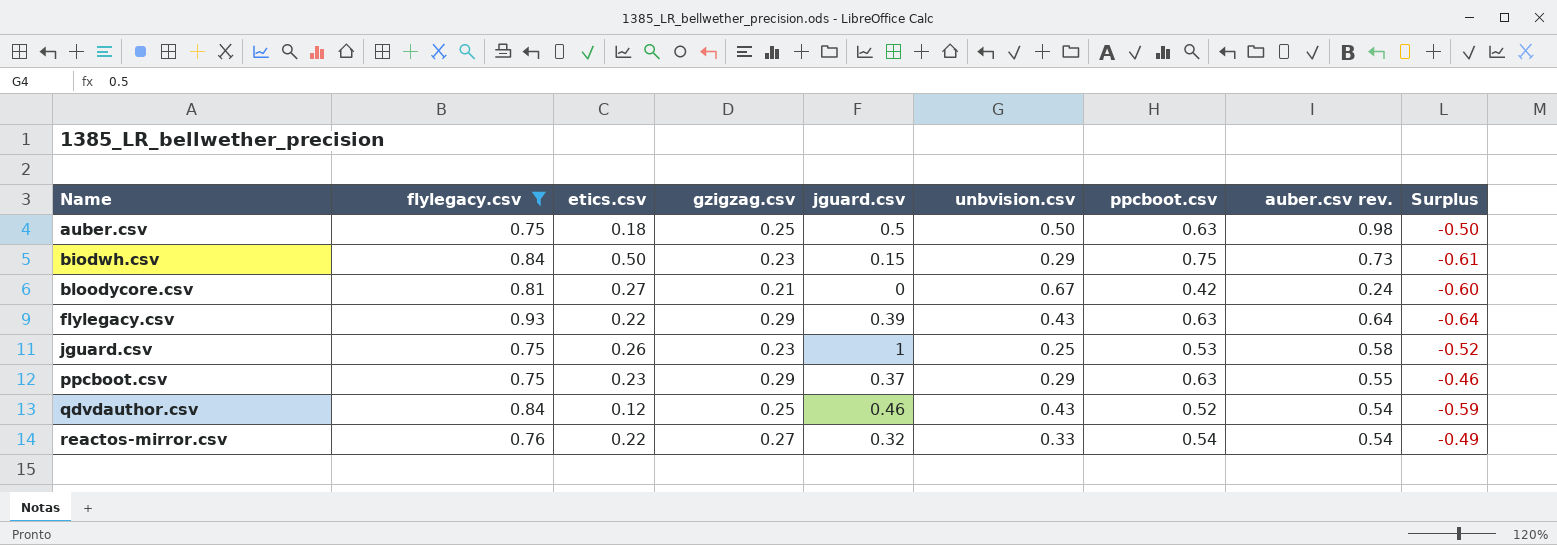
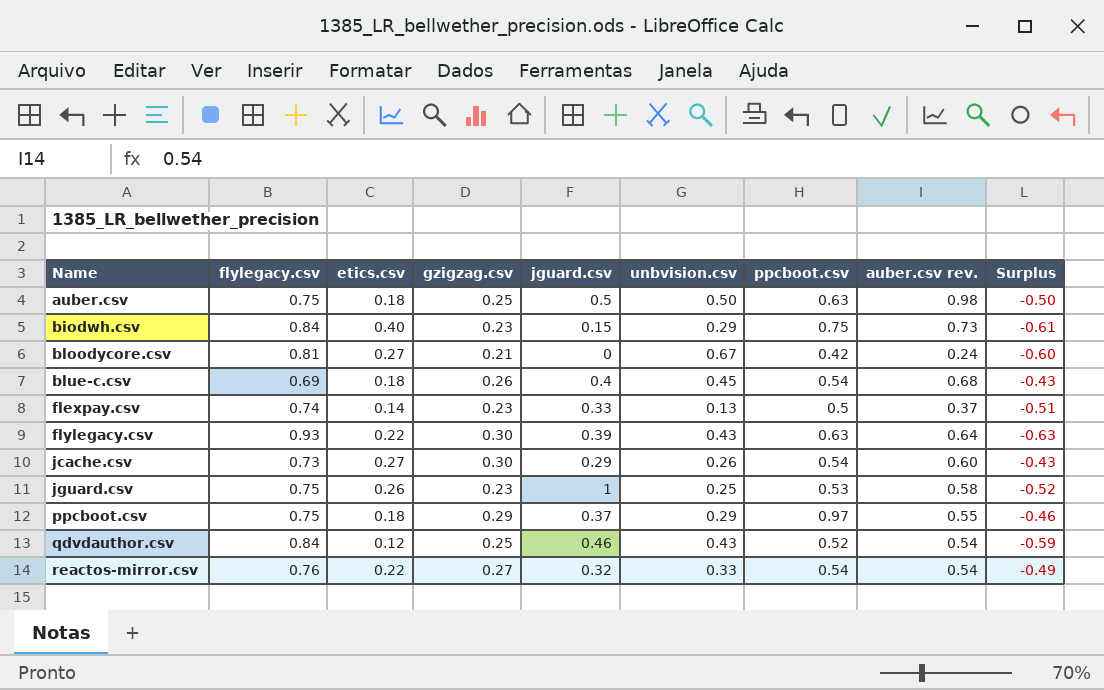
filter: flylegacy.csv >= 0.75 -> none
biodwh.csv | etics.csv: 0.50 -> 0.40
flylegacy.csv | gzigzag.csv: 0.29 -> 0.30
flylegacy.csv | Surplus: -0.64 -> -0.63
ppcboot.csv | etics.csv: 0.23 -> 0.18
ppcboot.csv | ppcboot.csv: 0.63 -> 0.97

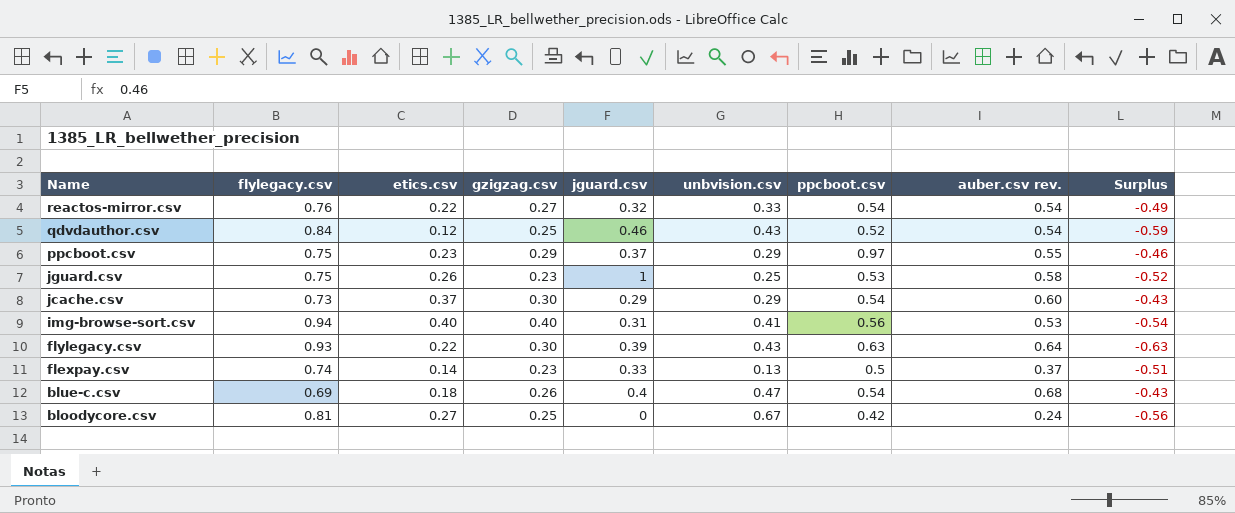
row order: Name ascending -> Name descending
row auber.csv: 0.75 | 0.18 | 0.25 | 0.5 | 0.50 | 0.63 | 0.98 | -0.50 -> none
row biodwh.csv: 0.84 | 0.40 | 0.23 | 0.15 | 0.29 | 0.75 | 0.73 | -0.61 -> none
ppcboot.csv | etics.csv: 0.18 -> 0.23
jcache.csv | etics.csv: 0.27 -> 0.37
jcache.csv | unbvision.csv: 0.26 -> 0.29
row img-browse-sort.csv: none -> 0.94 | 0.40 | 0.40 | 0.31 | 0.41 | 0.56 | 0.53 | -0.54
blue-c.csv | unbvision.csv: 0.45 -> 0.47
bloodycore.csv | gzigzag.csv: 0.21 -> 0.25
bloodycore.csv | Surplus: -0.60 -> -0.56

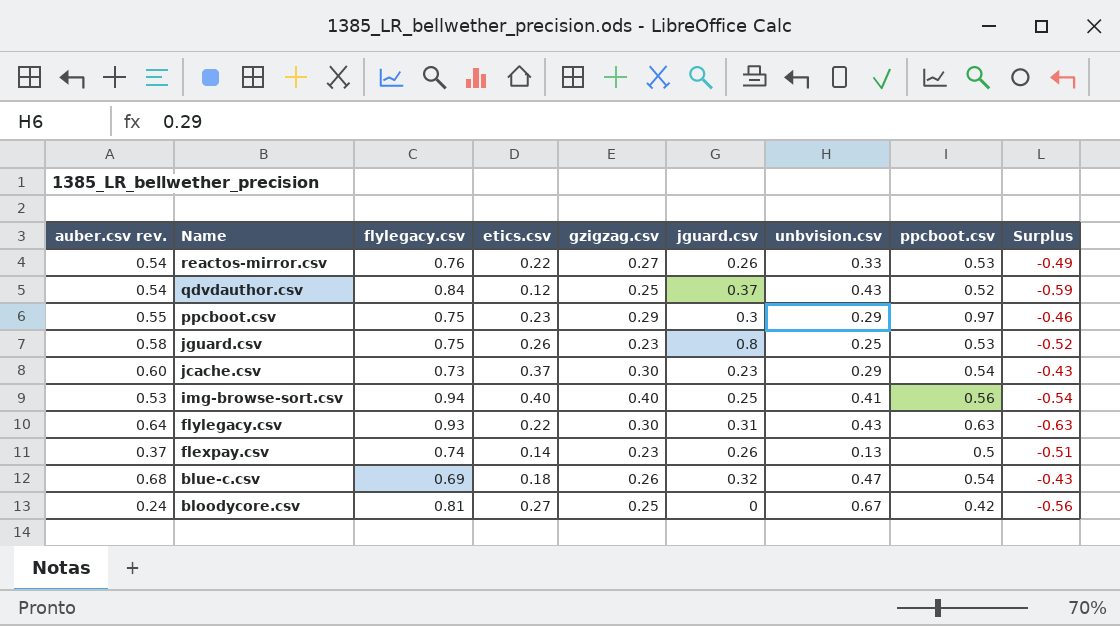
column auber.csv rev. | position: 8 -> 1
reactos-mirror.csv | jguard.csv: 0.32 -> 0.26
reactos-mirror.csv | ppcboot.csv: 0.54 -> 0.53
qdvdauthor.csv | jguard.csv: 0.46 -> 0.37
ppcboot.csv | jguard.csv: 0.37 -> 0.3
jguard.csv | jguard.csv: 1 -> 0.8
jcache.csv | jguard.csv: 0.29 -> 0.23
img-browse-sort.csv | jguard.csv: 0.31 -> 0.25
flylegacy.csv | jguard.csv: 0.39 -> 0.31
flexpay.csv | jguard.csv: 0.33 -> 0.26
blue-c.csv | jguard.csv: 0.4 -> 0.32

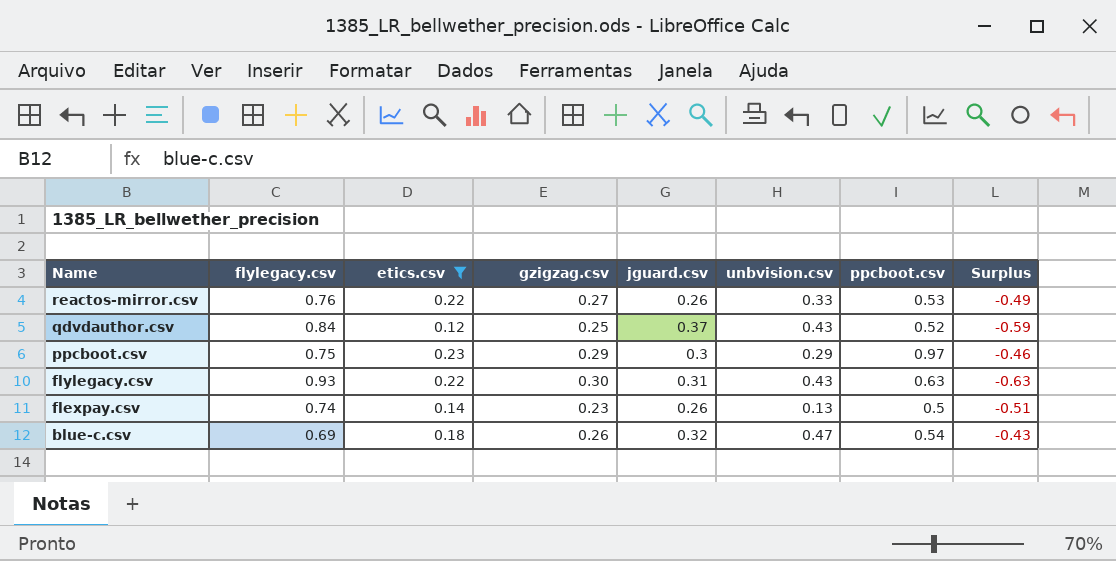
filter: none -> etics.csv <= 0.23
column auber.csv rev. | position: 1 -> none

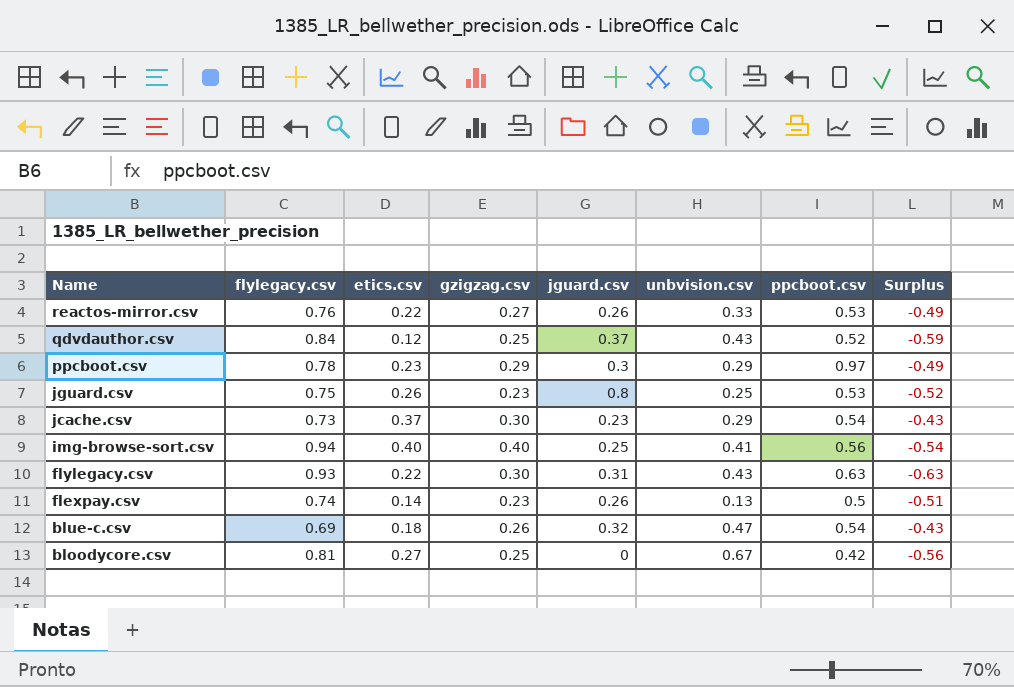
filter: etics.csv <= 0.23 -> none
ppcboot.csv | flylegacy.csv: 0.75 -> 0.78
ppcboot.csv | Surplus: -0.46 -> -0.49

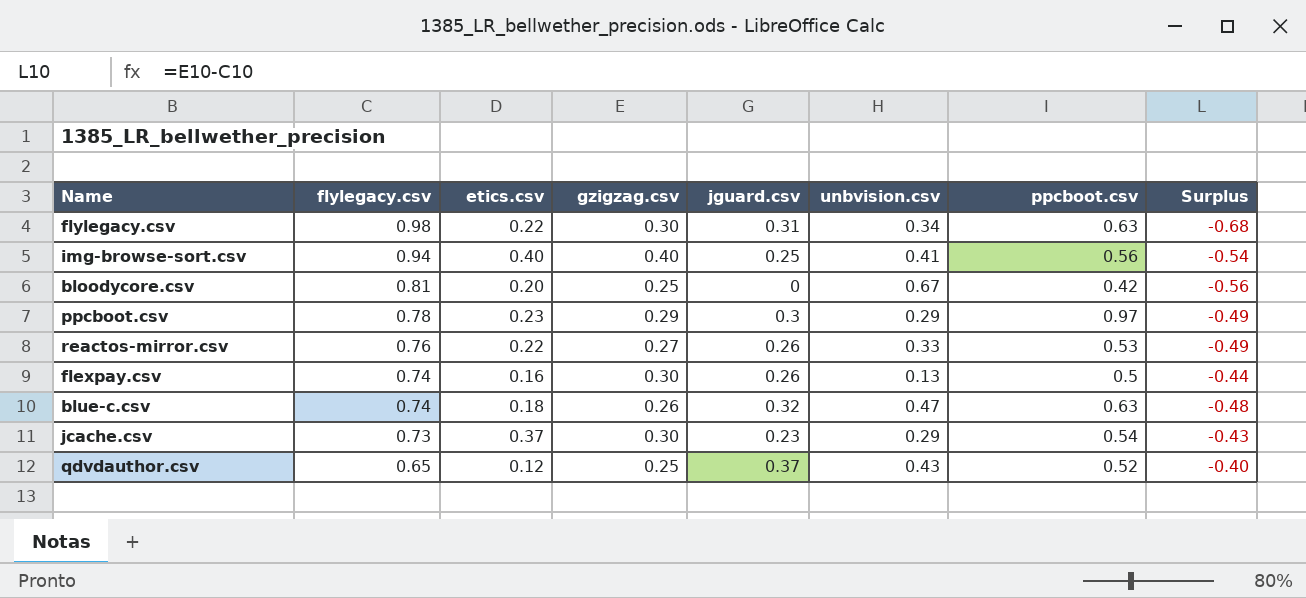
row order: Name descending -> flylegacy.csv descending
row jguard.csv: 0.75 | 0.26 | 0.23 | 0.8 | 0.25 | 0.53 | -0.52 -> none
flylegacy.csv | flylegacy.csv: 0.93 -> 0.98
flylegacy.csv | unbvision.csv: 0.43 -> 0.34
flylegacy.csv | Surplus: -0.63 -> -0.68
bloodycore.csv | etics.csv: 0.27 -> 0.20
flexpay.csv | etics.csv: 0.14 -> 0.16
flexpay.csv | gzigzag.csv: 0.23 -> 0.30
flexpay.csv | Surplus: -0.51 -> -0.44
blue-c.csv | flylegacy.csv: 0.69 -> 0.74
blue-c.csv | ppcboot.csv: 0.54 -> 0.63
blue-c.csv | Surplus: -0.43 -> -0.48
qdvdauthor.csv | flylegacy.csv: 0.84 -> 0.65
qdvdauthor.csv | Surplus: -0.59 -> -0.40

